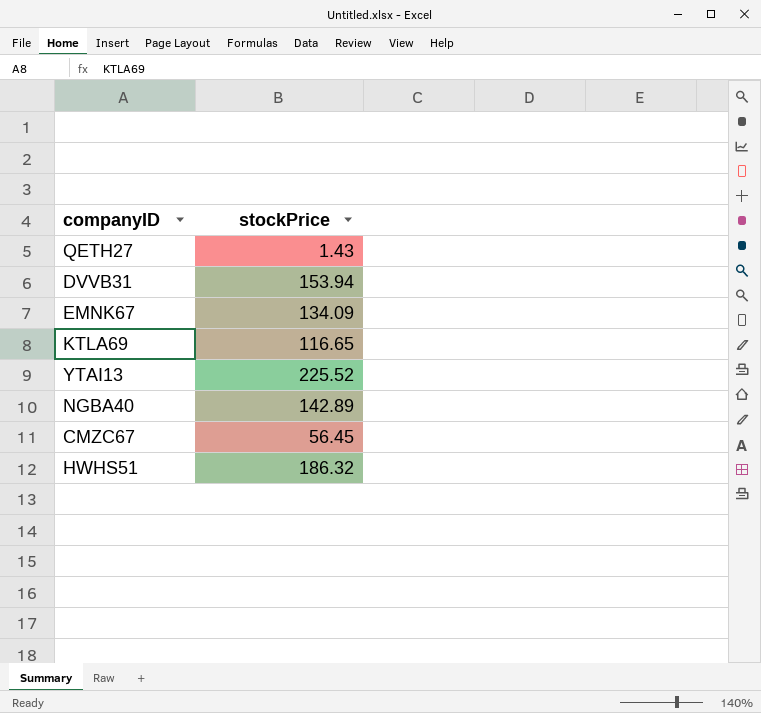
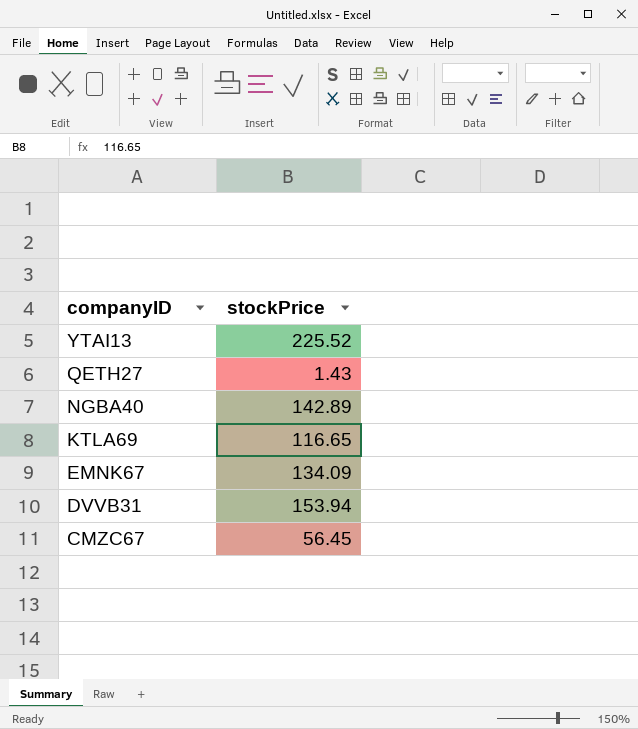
row order: none -> companyID descending
row HWHS51: 186.32 -> none

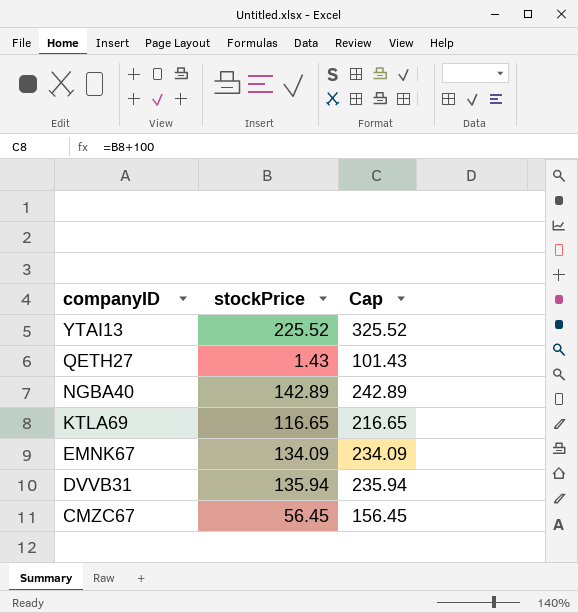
column Cap | formula: none -> [stockPrice] + 100
DVVB31 | stockPrice: 153.94 -> 135.94

